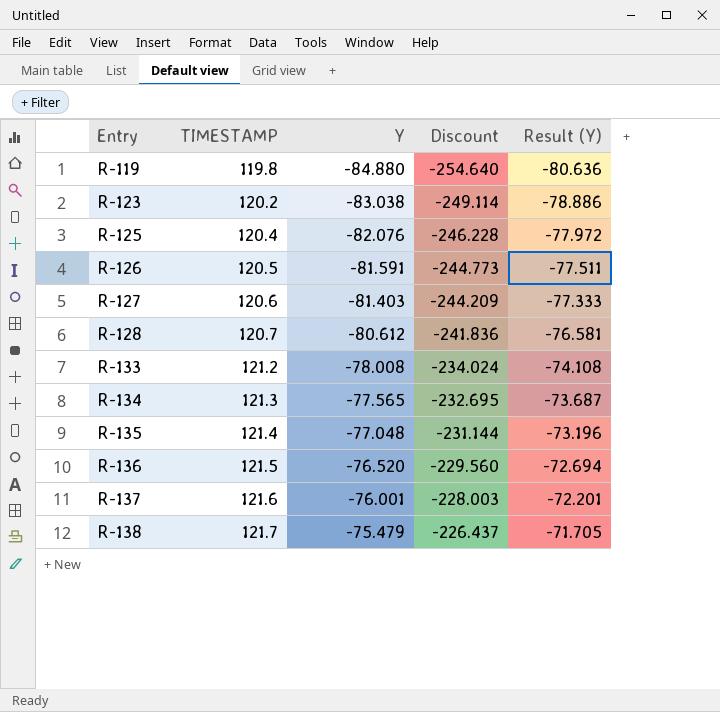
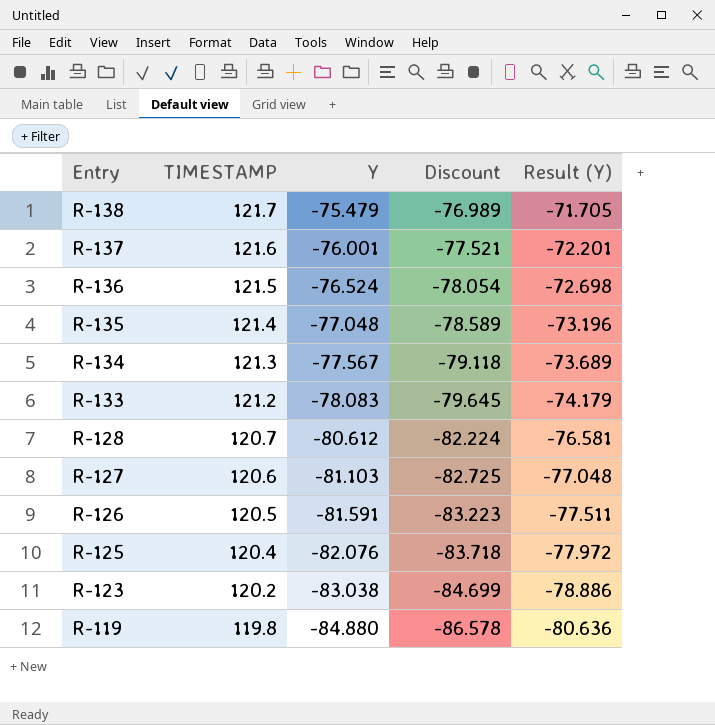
row order: Entry ascending -> Entry descending
column Discount | formula: [Y] * 3 -> [Y] * 1.02
R-136 | Y: -76.520 -> -76.524
R-136 | Result (Y): -72.694 -> -72.698
R-134 | Y: -77.565 -> -77.567
R-134 | Result (Y): -73.687 -> -73.689
R-133 | Y: -78.008 -> -78.083
R-133 | Result (Y): -74.108 -> -74.179
R-127 | Y: -81.403 -> -81.103
R-127 | Result (Y): -77.333 -> -77.048

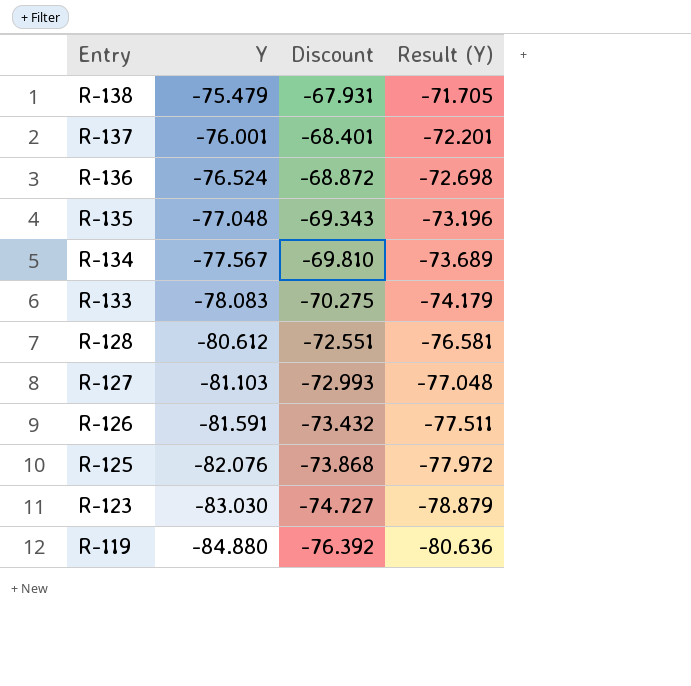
column TIMESTAMP | position: 2 -> none
column Discount | formula: [Y] * 1.02 -> [Y] * 0.9
R-123 | Y: -83.038 -> -83.030
R-123 | Result (Y): -78.886 -> -78.879

